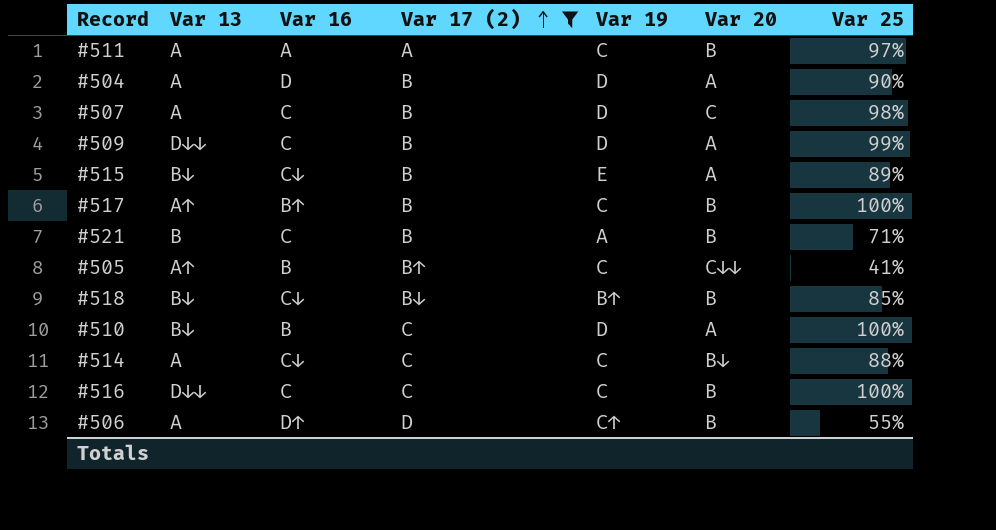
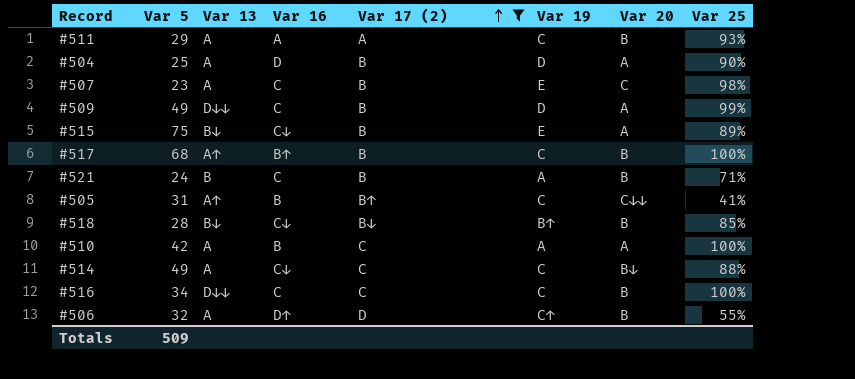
column Var 5 | position: none -> 2
#511 | Var 25: 97% -> 93%
#507 | Var 19: D -> E
#510 | Var 13: B↓ -> A
#510 | Var 19: D -> A

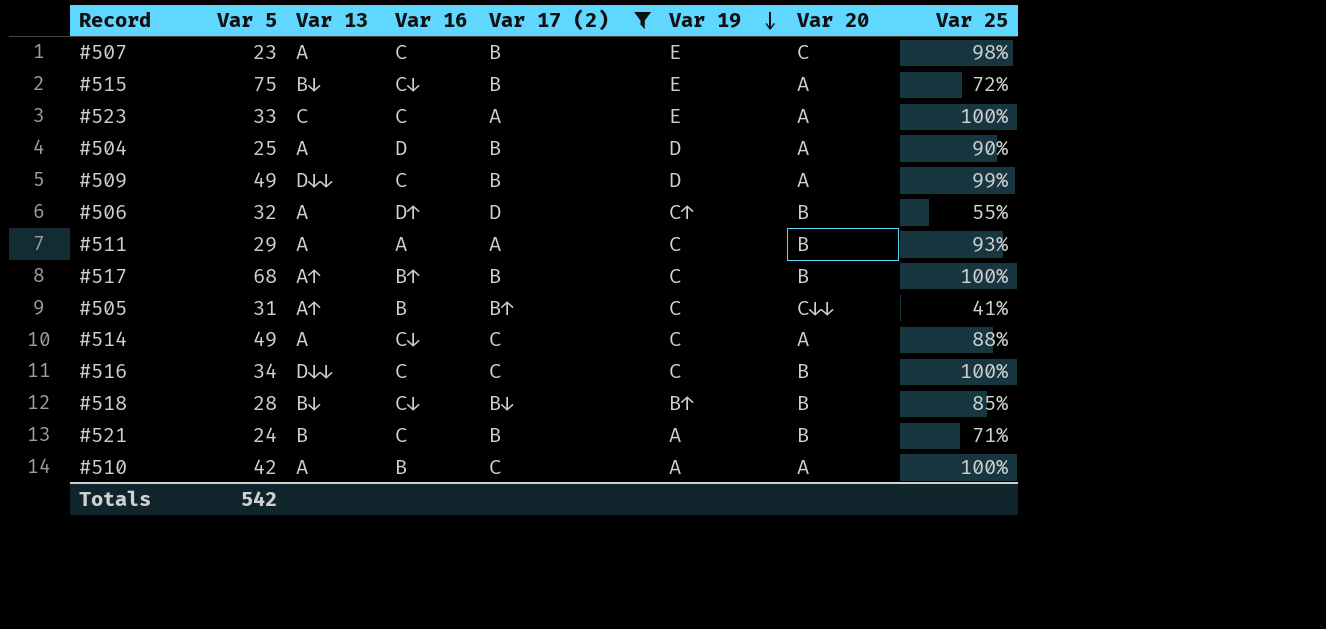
row order: Var 17 (2) ascending -> Var 19 descending
#515 | Var 25: 89% -> 72%
row #523: none -> 33 | C | C | A | E | A | 100%
#514 | Var 20: B↓ -> A
Totals | Var 5: 509 -> 542

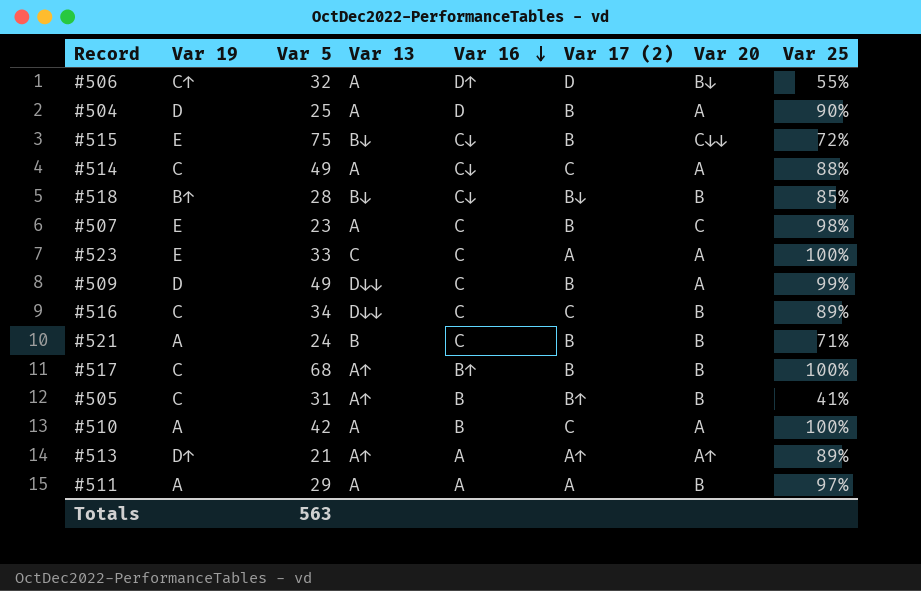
filter: Var 17 (2) != A↑ -> none
row order: Var 19 descending -> Var 16 descending
column Var 19 | position: 6 -> 2
#506 | Var 20: B -> B↓
#515 | Var 20: A -> C↓↓
#516 | Var 25: 100% -> 89%
#505 | Var 20: C↓↓ -> B
#511 | Var 19: C -> A
#511 | Var 25: 93% -> 97%
Totals | Var 5: 542 -> 563

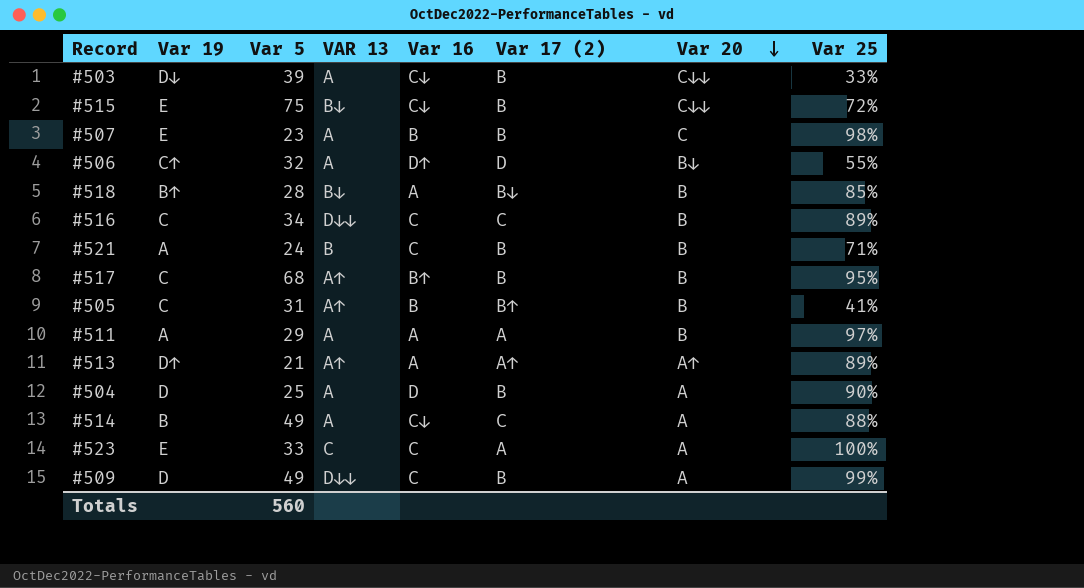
row order: Var 16 descending -> Var 20 descending
column name: Var 13 -> VAR 13
row #510: A | 42 | A | B | C | A | 100% -> none
row #503: none -> D↓ | 39 | A | C↓ | B | C↓↓ | 33%
#507 | Var 16: C -> B
#518 | Var 16: C↓ -> A
#517 | Var 25: 100% -> 95%
#514 | Var 19: C -> B
Totals | Var 5: 563 -> 560

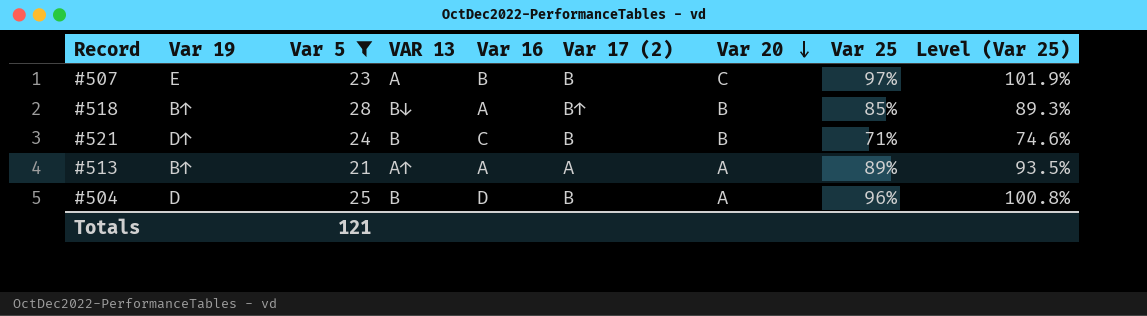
filter: none -> Var 5 <= 28
column Level (Var 25) | formula: none -> [Var 25] * 1.05
#507 | Var 25: 98% -> 97%
#518 | Var 17 (2): B↓ -> B↑
#521 | Var 19: A -> D↑
#513 | Var 19: D↑ -> B↑
#513 | Var 17 (2): A↑ -> A
#513 | Var 20: A↑ -> A
#504 | VAR 13: A -> B
#504 | Var 25: 90% -> 96%
Totals | Var 5: 560 -> 121

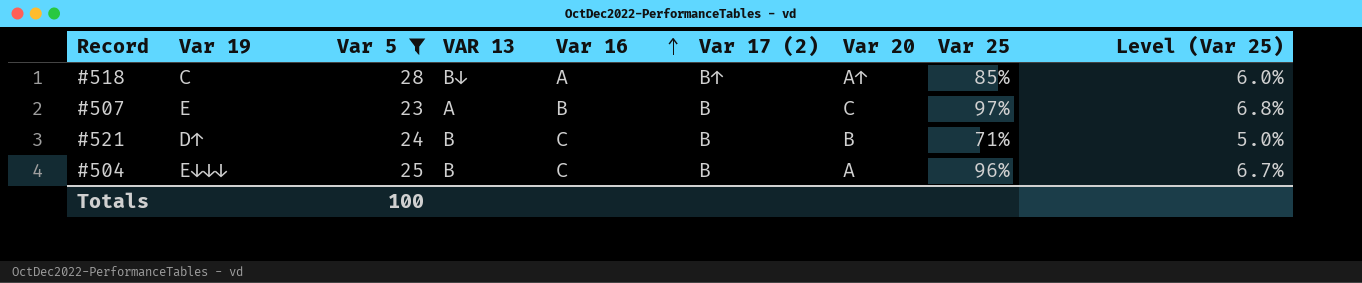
row order: Var 20 descending -> Var 16 ascending
column Level (Var 25) | formula: [Var 25] * 1.05 -> [Var 25] * 0.07
row #513: B↑ | 21 | A↑ | A | A | A | 89% | 93.5% -> none
#518 | Var 19: B↑ -> C
#518 | Var 20: B -> A↑
#504 | Var 19: D -> E↓↓↓
#504 | Var 16: D -> C
Totals | Var 5: 121 -> 100

